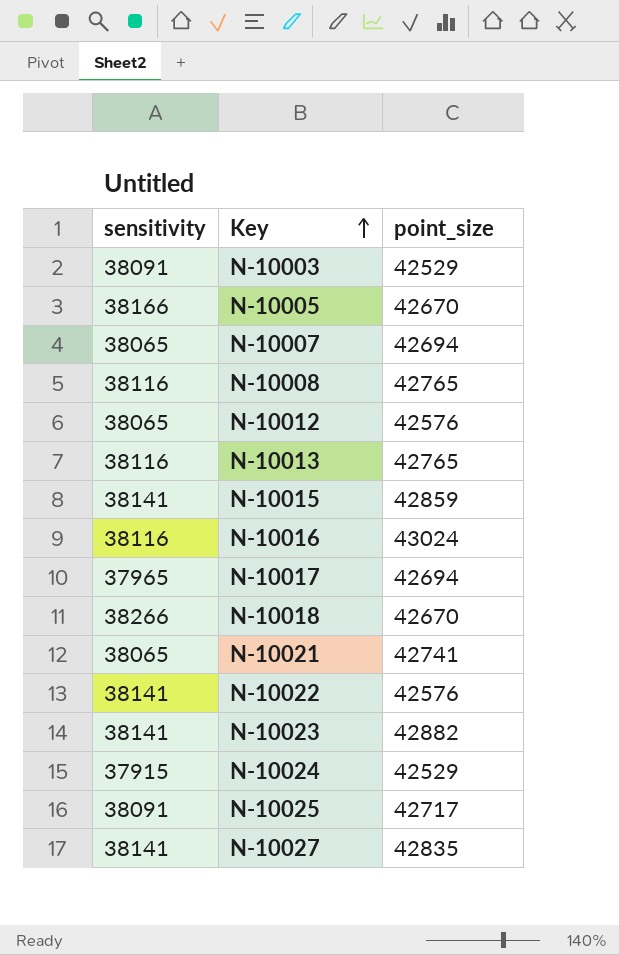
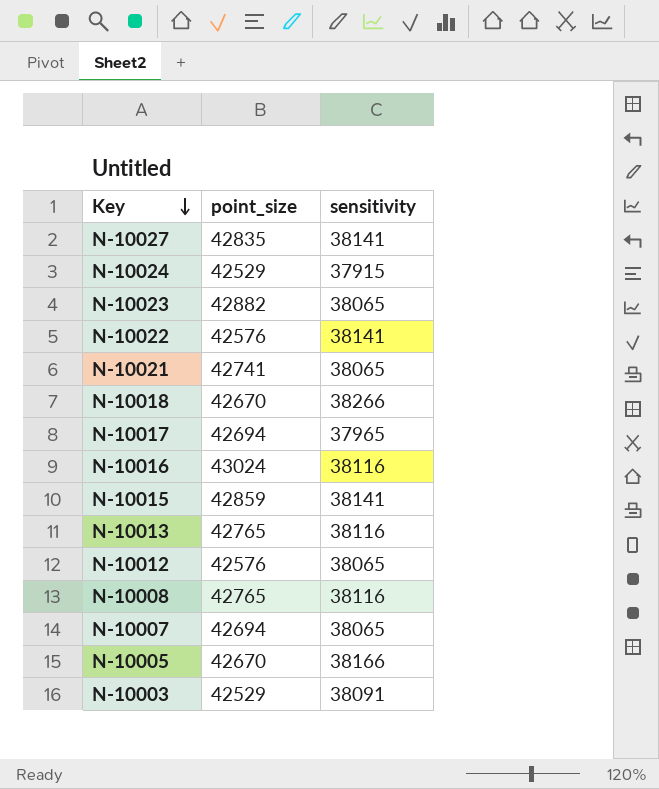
row order: Key ascending -> Key descending
column sensitivity | position: 1 -> 3
row N-10025: 38091 | 42717 -> none
N-10023 | sensitivity: 38141 -> 38065

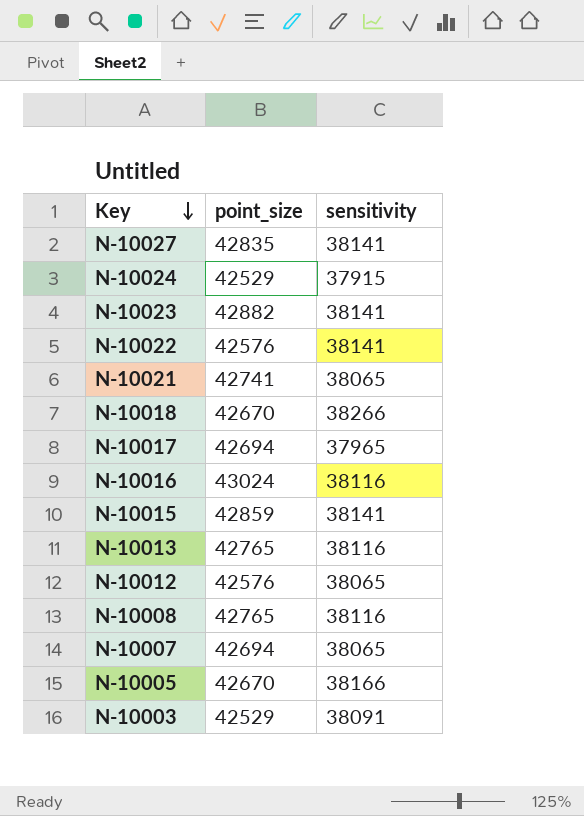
N-10023 | sensitivity: 38065 -> 38141

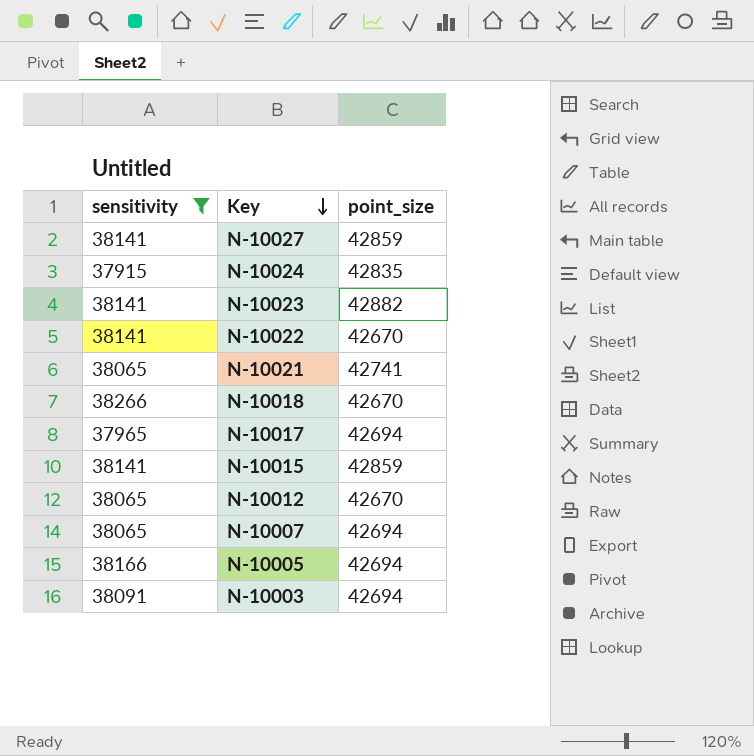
filter: none -> sensitivity != 38116
column sensitivity | position: 3 -> 1
N-10027 | point_size: 42835 -> 42859
N-10024 | point_size: 42529 -> 42835
N-10022 | point_size: 42576 -> 42670
N-10012 | point_size: 42576 -> 42670
N-10005 | point_size: 42670 -> 42694
N-10003 | point_size: 42529 -> 42694

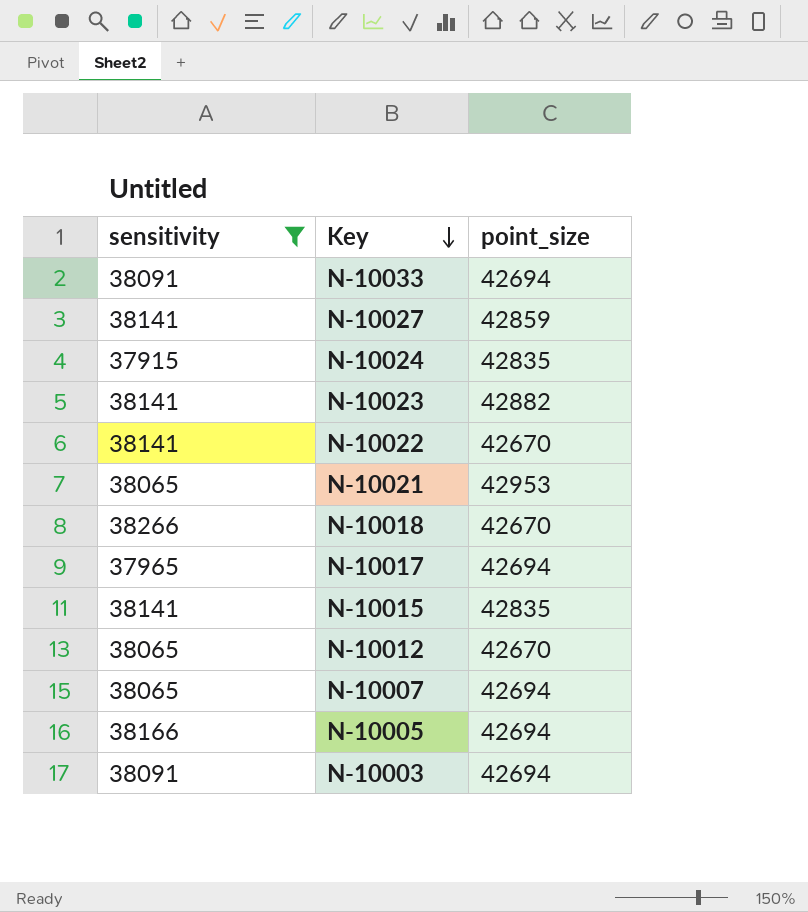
row N-10033: none -> 38091 | 42694
N-10021 | point_size: 42741 -> 42953
N-10015 | point_size: 42859 -> 42835

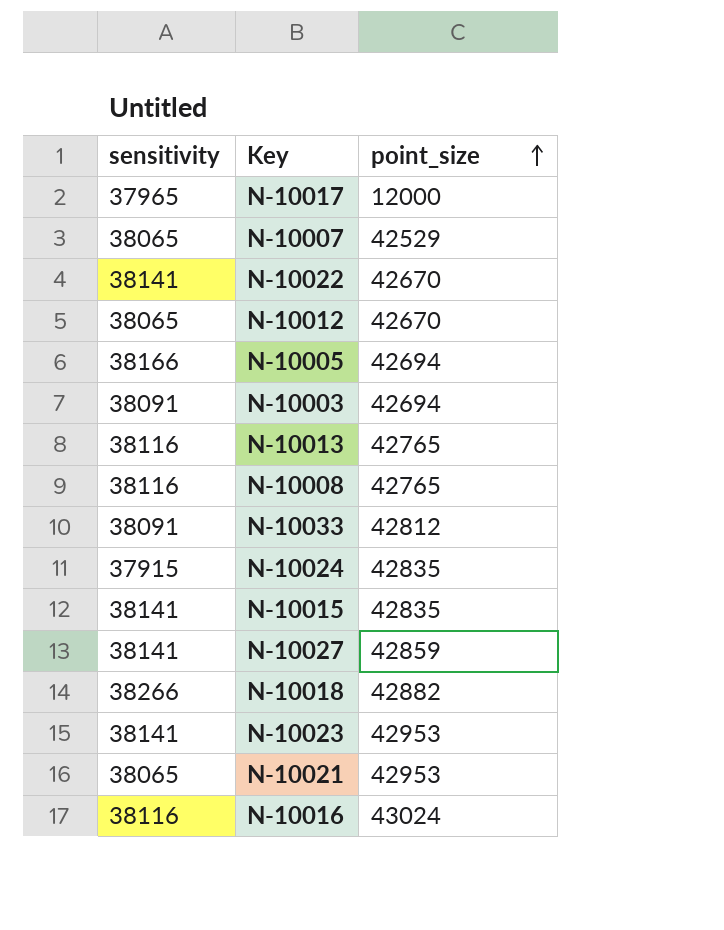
filter: sensitivity != 38116 -> none
row order: Key descending -> point_size ascending
N-10017 | point_size: 42694 -> 12000
N-10007 | point_size: 42694 -> 42529
N-10033 | point_size: 42694 -> 42812
N-10018 | point_size: 42670 -> 42882
N-10023 | point_size: 42882 -> 42953

